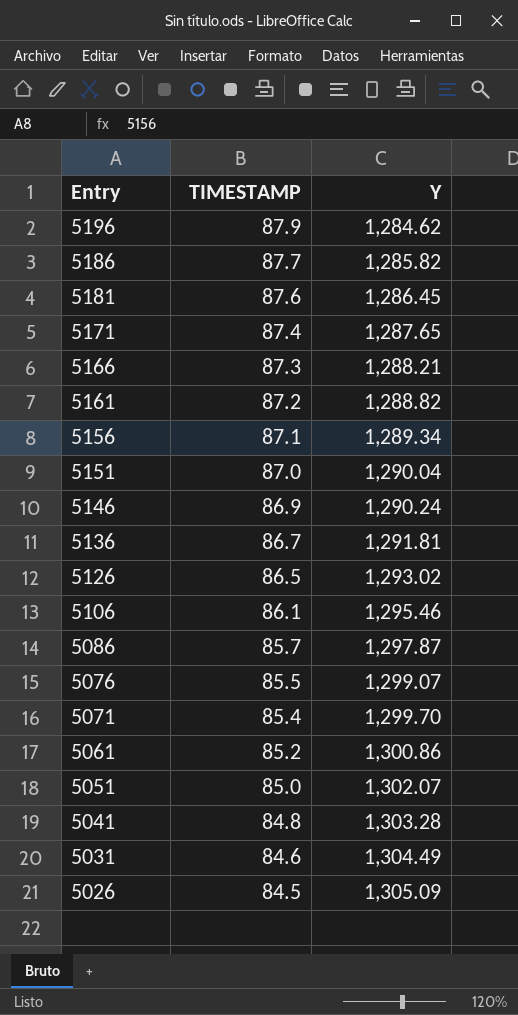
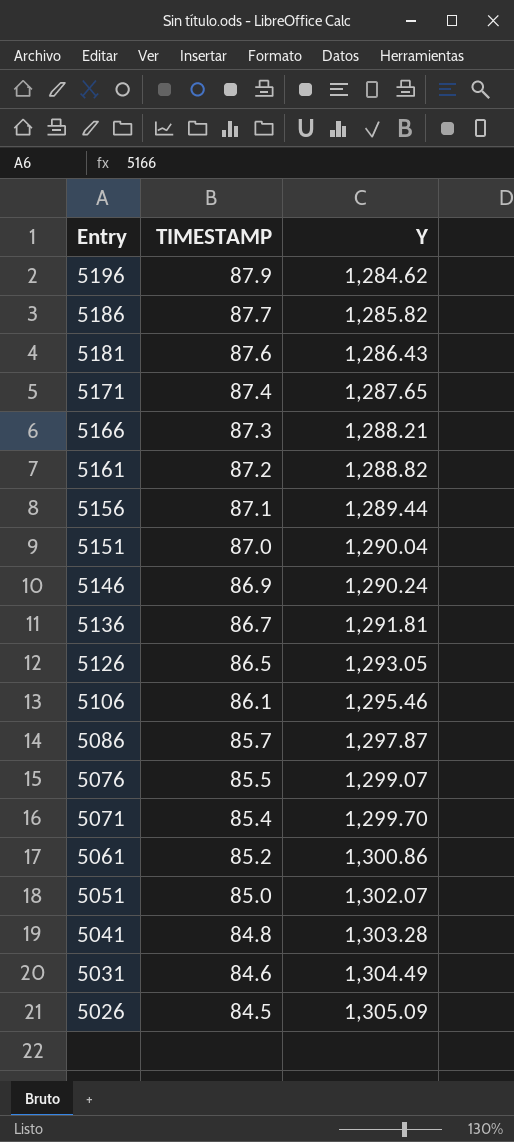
5181 | Y: 1,286.45 -> 1,286.43
5156 | Y: 1,289.34 -> 1,289.44
5126 | Y: 1,293.02 -> 1,293.05

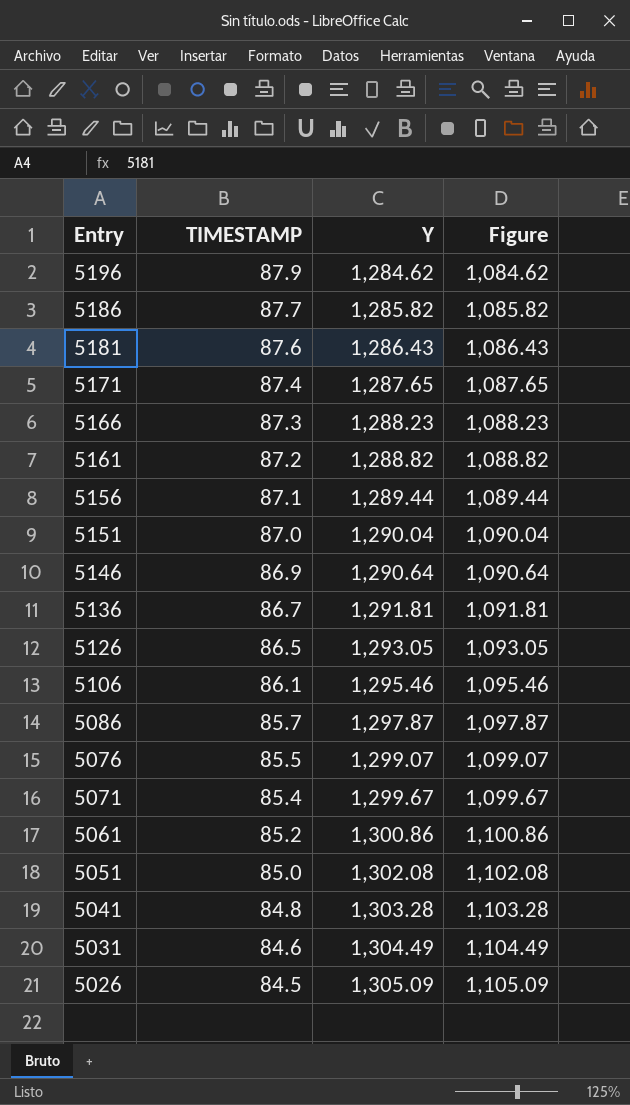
column Figure | formula: none -> [Y] - 200
5166 | Y: 1,288.21 -> 1,288.23
5146 | Y: 1,290.24 -> 1,290.64
5071 | Y: 1,299.70 -> 1,299.67
5051 | Y: 1,302.07 -> 1,302.08

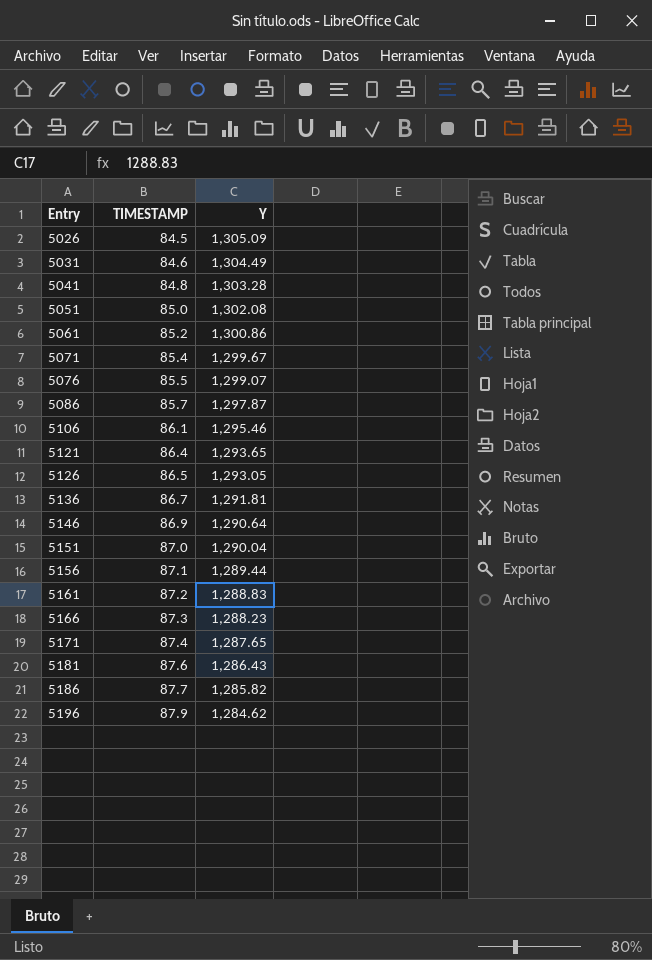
row order: Entry descending -> Entry ascending
column Figure | formula: [Y] - 200 -> none
row 5121: none -> 86.4 | 1,293.65
5161 | Y: 1,288.82 -> 1,288.83

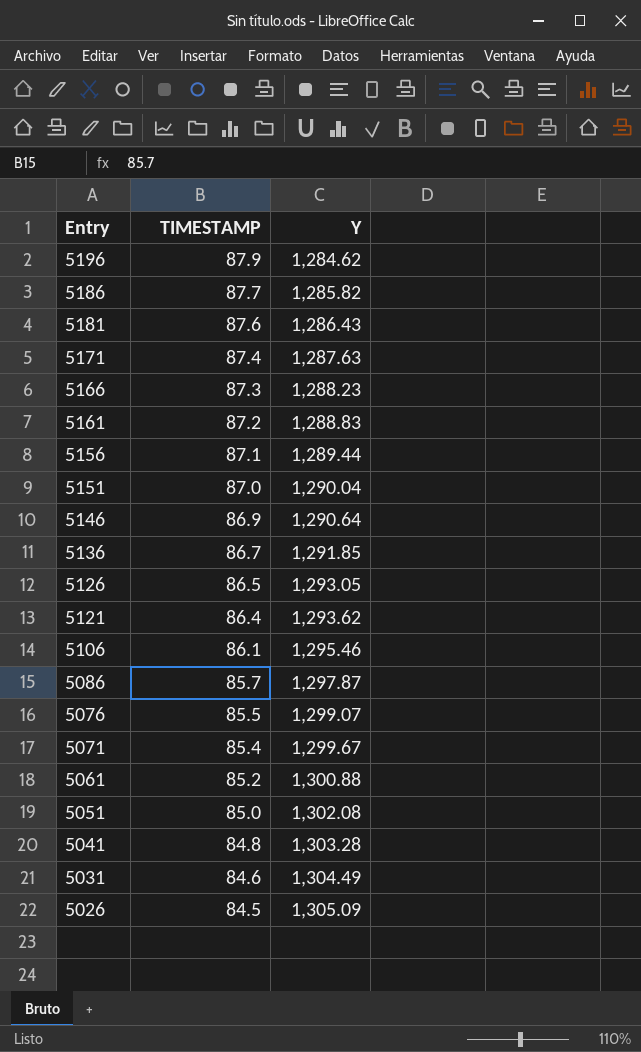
row order: Entry ascending -> Entry descending
5171 | Y: 1,287.65 -> 1,287.63
5136 | Y: 1,291.81 -> 1,291.85
5121 | Y: 1,293.65 -> 1,293.62
5061 | Y: 1,300.86 -> 1,300.88

